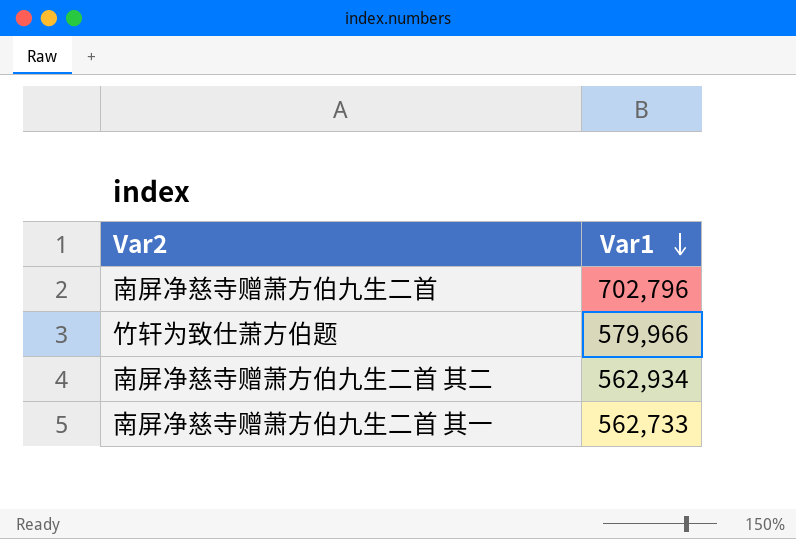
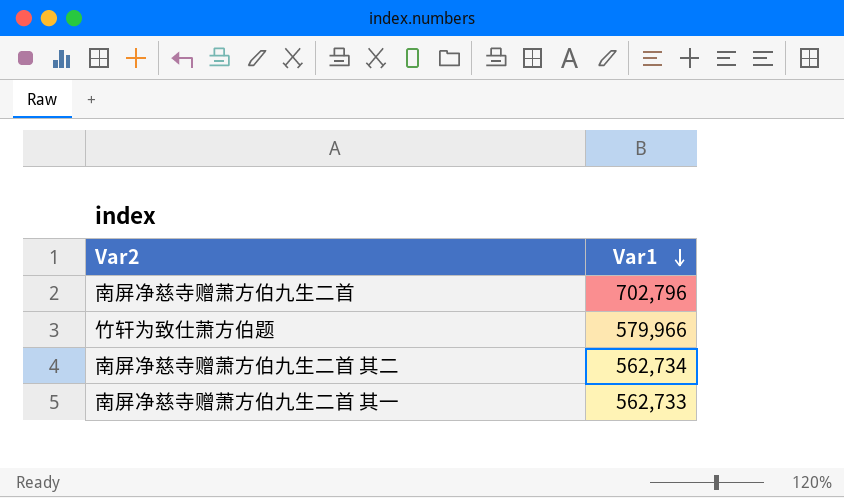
南屏净慈寺赠萧方伯九生二首 其二 | Var1: 562,934 -> 562,734

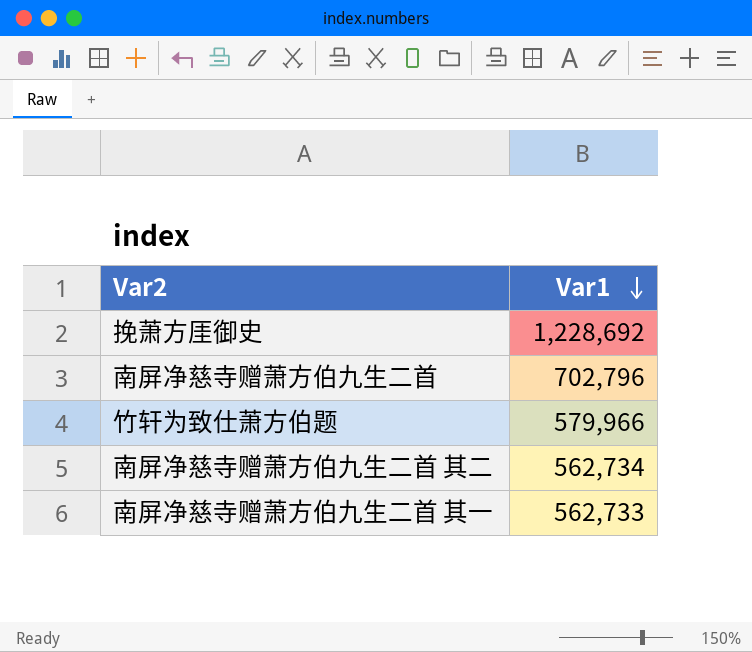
row 挽萧方厓御史: none -> 1,228,692

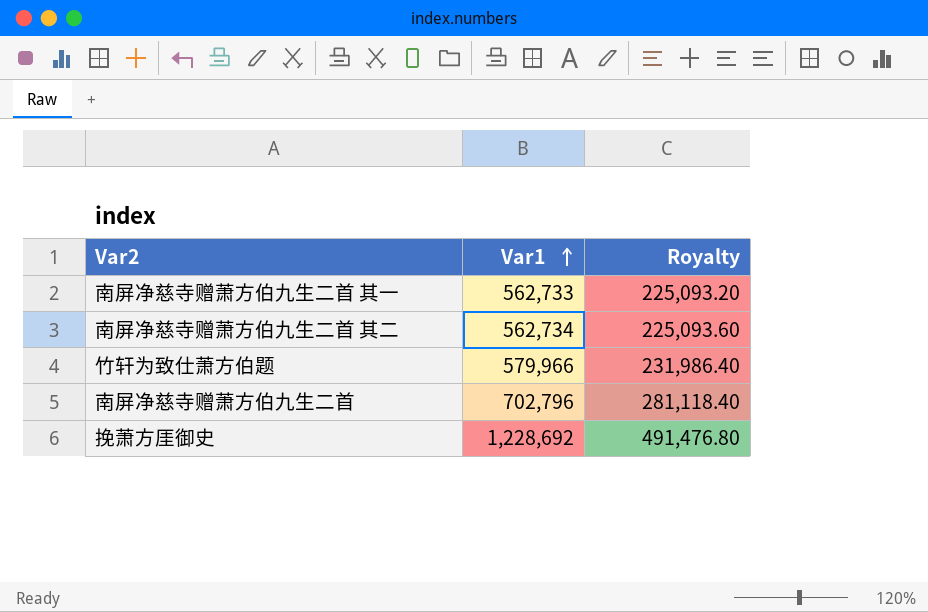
row order: Var1 descending -> Var1 ascending
column Royalty | formula: none -> [Var1] * 0.4

